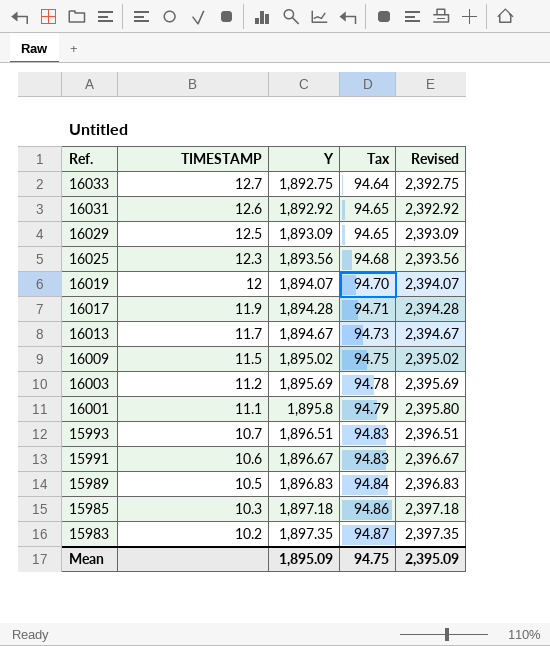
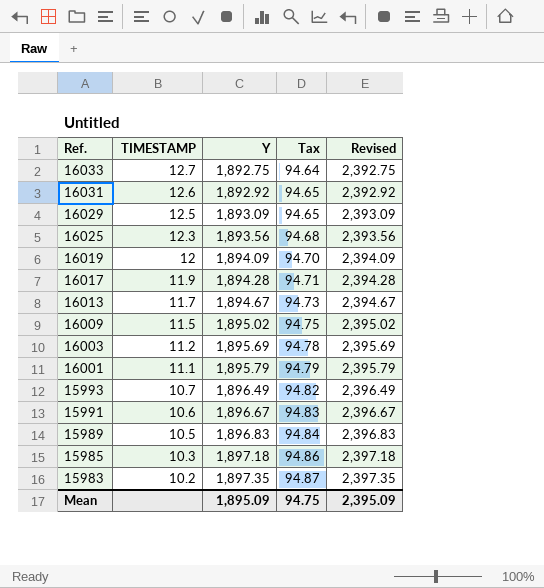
16019 | Y: 1,894.07 -> 1,894.09
16019 | Revised: 2,394.07 -> 2,394.09
16001 | Y: 1,895.8 -> 1,895.79
16001 | Revised: 2,395.80 -> 2,395.79
15993 | Y: 1,896.51 -> 1,896.49
15993 | Tax: 94.83 -> 94.82
15993 | Revised: 2,396.51 -> 2,396.49

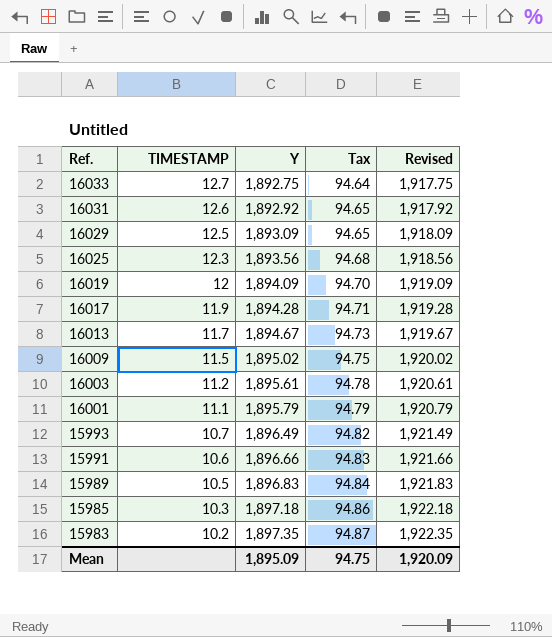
column Revised | formula: [Y] + 500 -> [Y] + 25
16003 | Y: 1,895.69 -> 1,895.61
15991 | Y: 1,896.67 -> 1,896.66
Mean | Revised: 2,395.09 -> 1,920.09

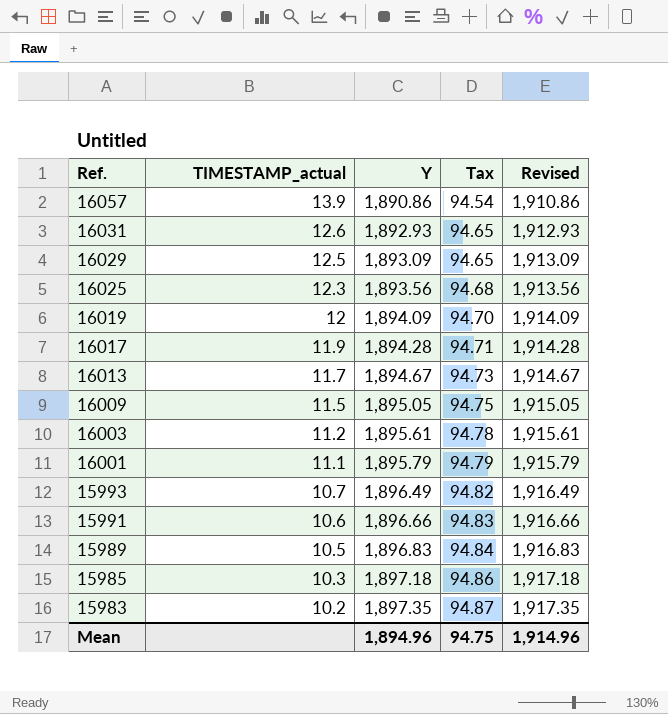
column name: TIMESTAMP -> TIMESTAMP_actual
column Revised | formula: [Y] + 25 -> [Y] + 20
row 16033: 12.7 | 1,892.75 | 94.64 | 1,917.75 -> none
row 16057: none -> 13.9 | 1,890.86 | 94.54 | 1,910.86
16031 | Y: 1,892.92 -> 1,892.93
16009 | Y: 1,895.02 -> 1,895.05
Mean | Y: 1,895.09 -> 1,894.96
Mean | Revised: 1,920.09 -> 1,914.96

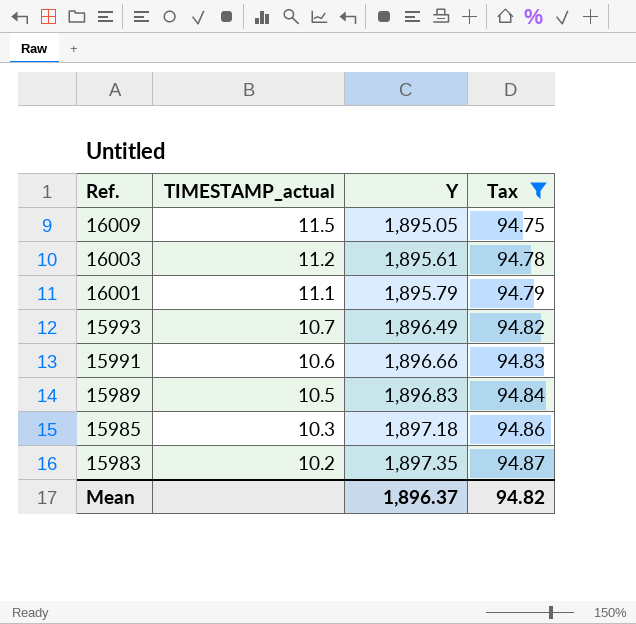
filter: none -> Tax >= 94.75
column Revised | formula: [Y] + 20 -> none
Mean | Y: 1,894.96 -> 1,896.37
Mean | Tax: 94.75 -> 94.82

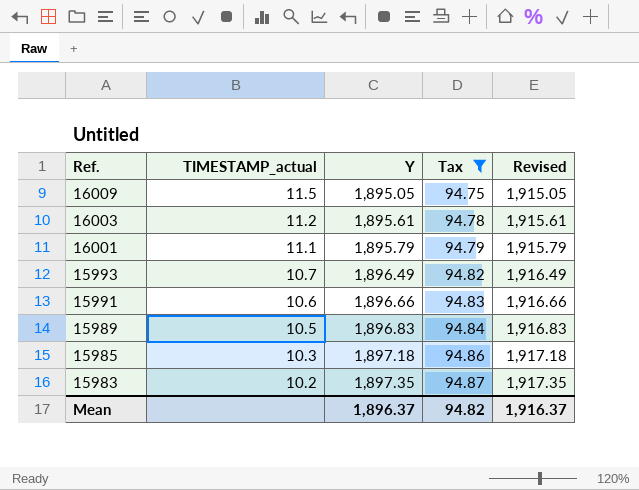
column Revised | formula: none -> [Y] + 20

